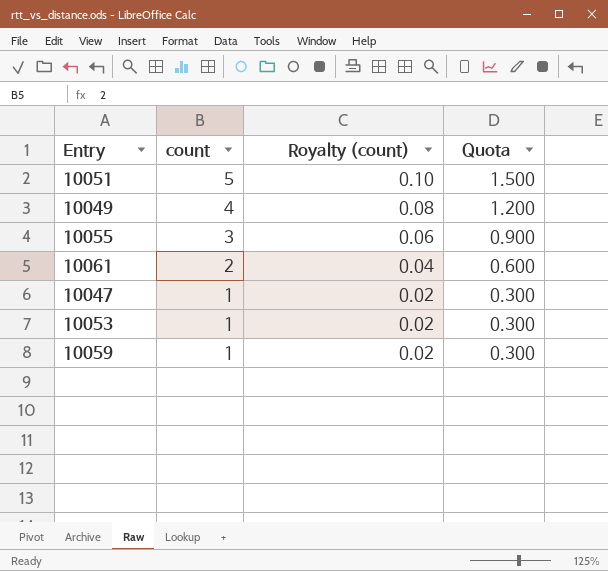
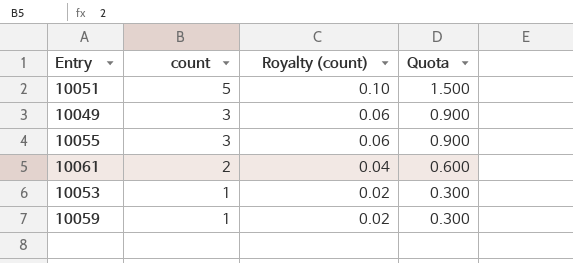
row 10047: 1 | 0.02 | 0.300 -> none
10049 | count: 4 -> 3
10049 | Royalty (count): 0.08 -> 0.06
10049 | Quota: 1.200 -> 0.900

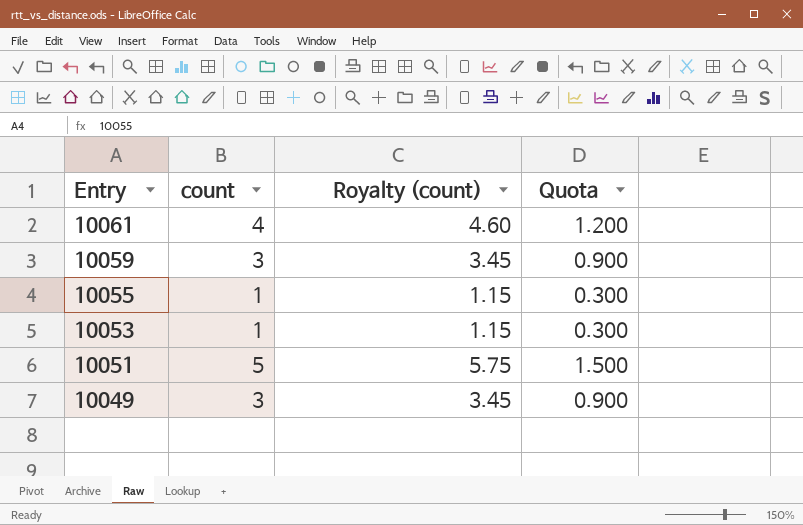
row order: count descending -> Entry descending
column Royalty (count) | formula: [count] * 0.02 -> [count] * 1.15
10061 | count: 2 -> 4
10061 | Quota: 0.600 -> 1.200
10059 | count: 1 -> 3
10059 | Quota: 0.300 -> 0.900
10055 | count: 3 -> 1
10055 | Quota: 0.900 -> 0.300

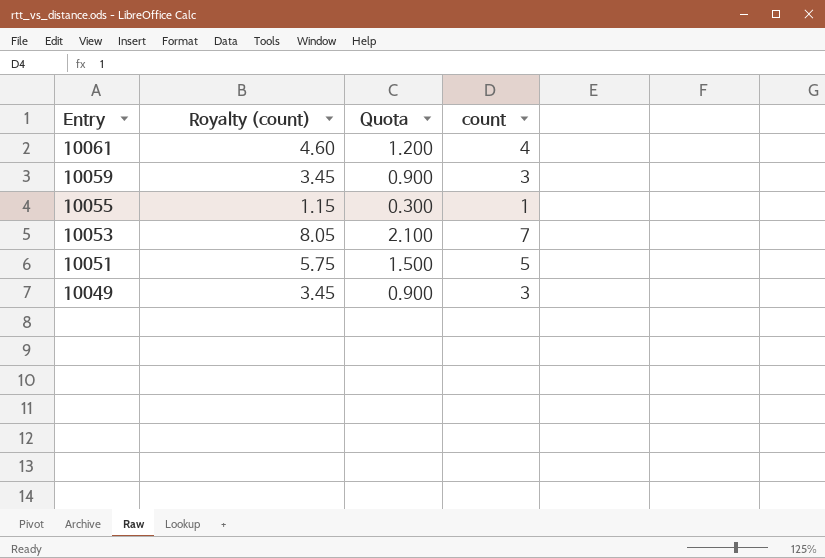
column count | position: 2 -> 4
10053 | Royalty (count): 1.15 -> 8.05
10053 | Quota: 0.300 -> 2.100
10053 | count: 1 -> 7

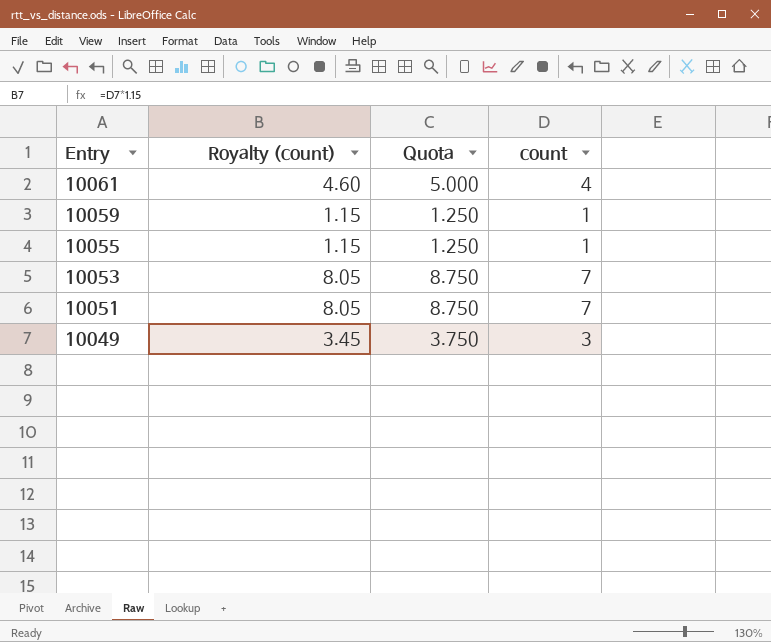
column Quota | formula: [count] * 0.3 -> [count] * 1.25
10059 | Royalty (count): 3.45 -> 1.15
10059 | count: 3 -> 1
10051 | Royalty (count): 5.75 -> 8.05
10051 | count: 5 -> 7

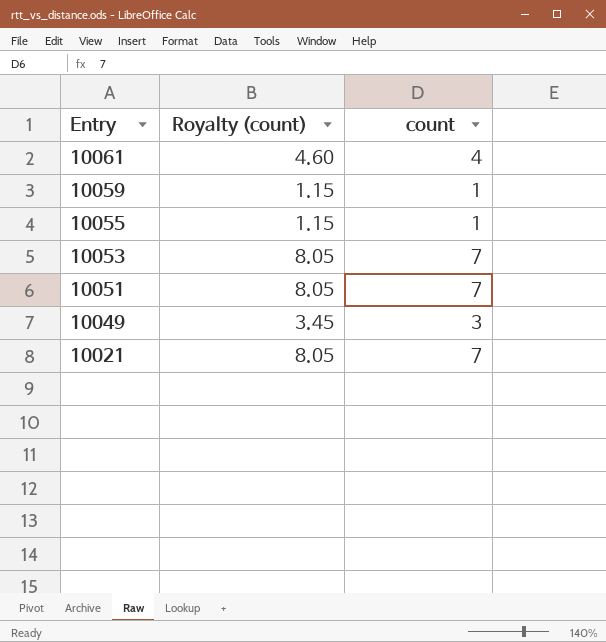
column Quota | formula: [count] * 1.25 -> none
row 10021: none -> 8.05 | 7

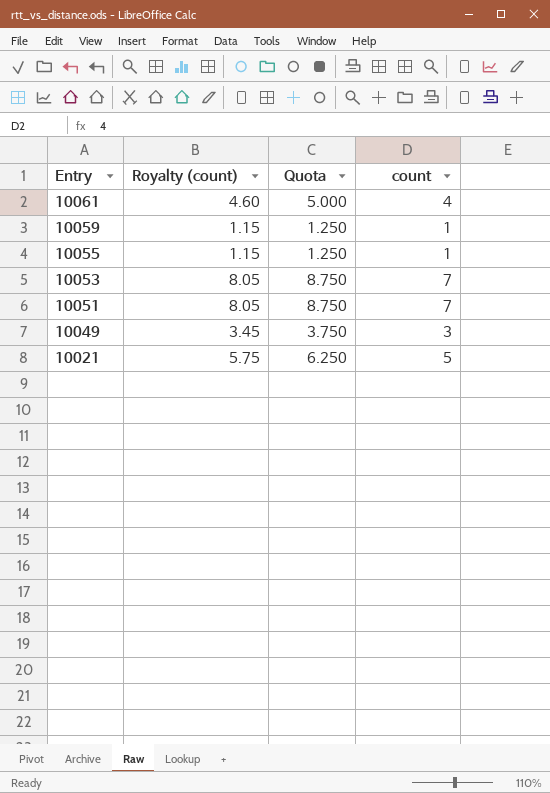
column Quota | formula: none -> [count] * 1.25
10021 | Royalty (count): 8.05 -> 5.75
10021 | count: 7 -> 5

